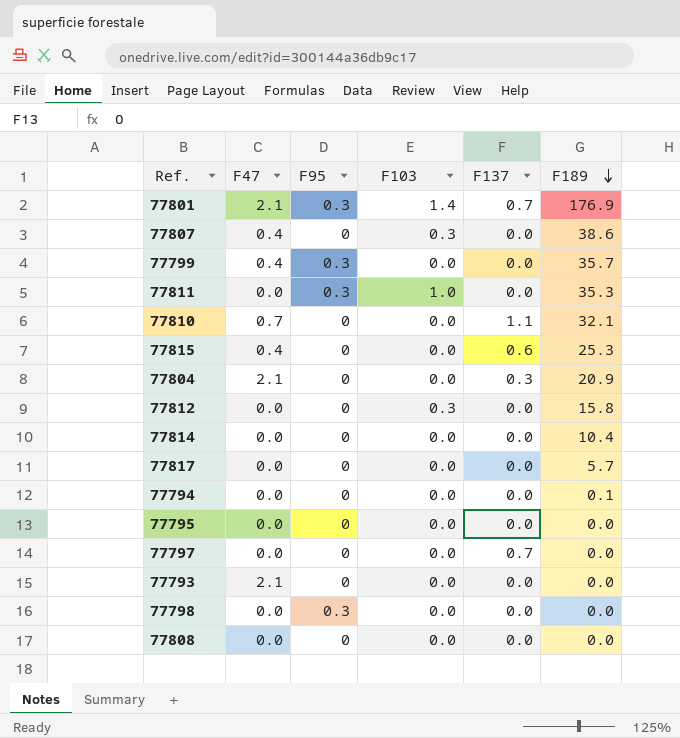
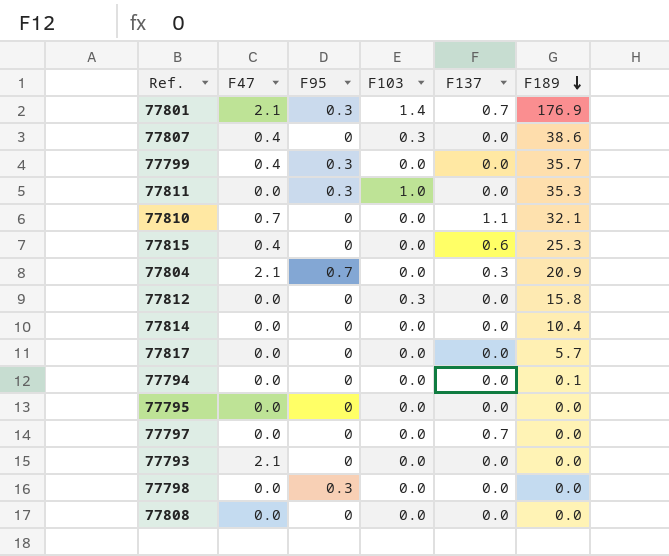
77804 | F95: 0 -> 0.7

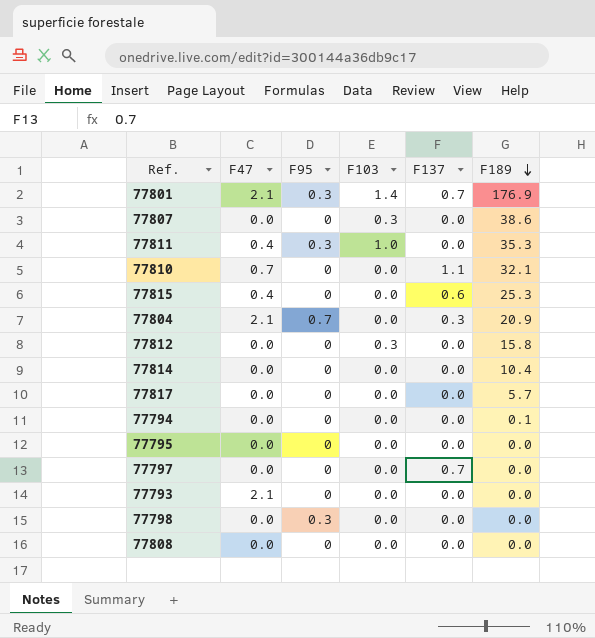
row 77799: 0.4 | 0.3 | 0.0 | 0.0 | 35.7 -> none
77807 | F47: 0.4 -> 0.0
77811 | F47: 0.0 -> 0.4

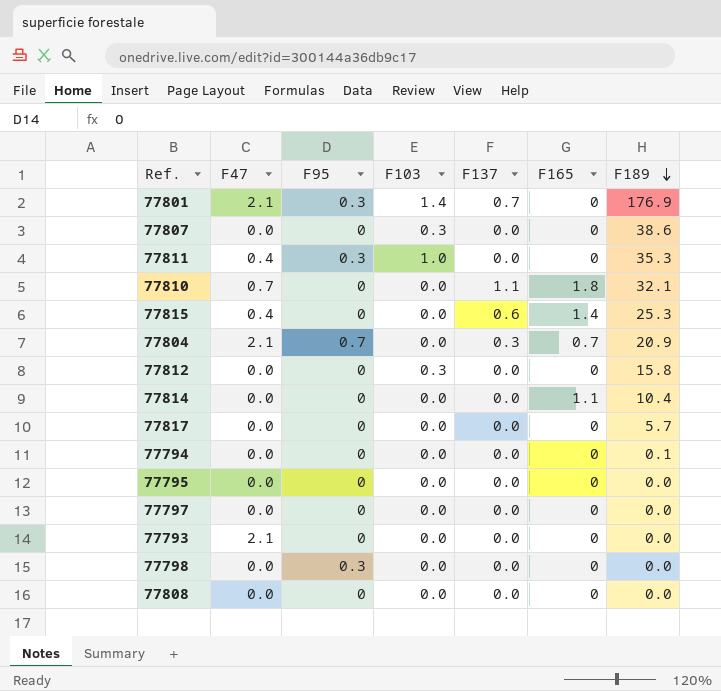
column F165 | position: none -> 6
77797 | F137: 0.7 -> 0.0

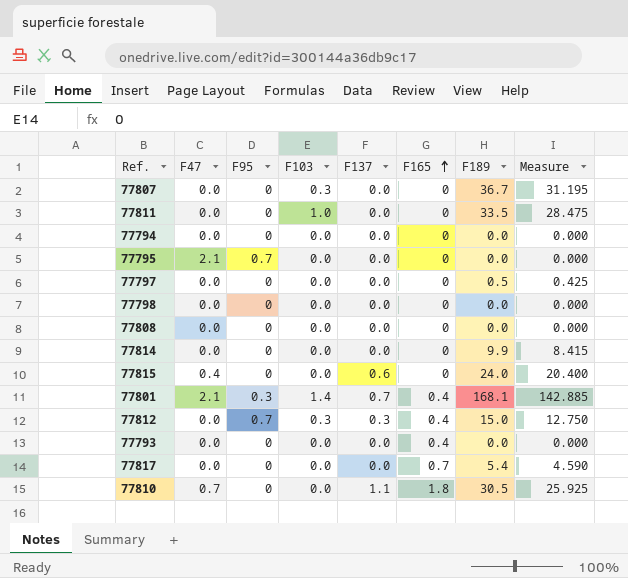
row order: F189 descending -> F165 ascending
column Measure | formula: none -> [F189] * 0.85
row 77804: 2.1 | 0.7 | 0.0 | 0.3 | 0.7 | 20.9 -> none
77807 | F189: 38.6 -> 36.7
77811 | F47: 0.4 -> 0.0
77811 | F95: 0.3 -> 0
77811 | F189: 35.3 -> 33.5
77794 | F189: 0.1 -> 0.0
77795 | F47: 0.0 -> 2.1
77795 | F95: 0 -> 0.7
77797 | F189: 0.0 -> 0.5
77798 | F95: 0.3 -> 0
77814 | F165: 1.1 -> 0
77814 | F189: 10.4 -> 9.9
77815 | F165: 1.4 -> 0
77815 | F189: 25.3 -> 24.0
77801 | F165: 0 -> 0.4
77801 | F189: 176.9 -> 168.1
77812 | F95: 0 -> 0.7
77812 | F137: 0.0 -> 0.3
77812 | F165: 0 -> 0.4
77812 | F189: 15.8 -> 15.0
77793 | F47: 2.1 -> 0.0
77793 | F165: 0 -> 0.4
77817 | F165: 0 -> 0.7
77817 | F189: 5.7 -> 5.4
77810 | F189: 32.1 -> 30.5

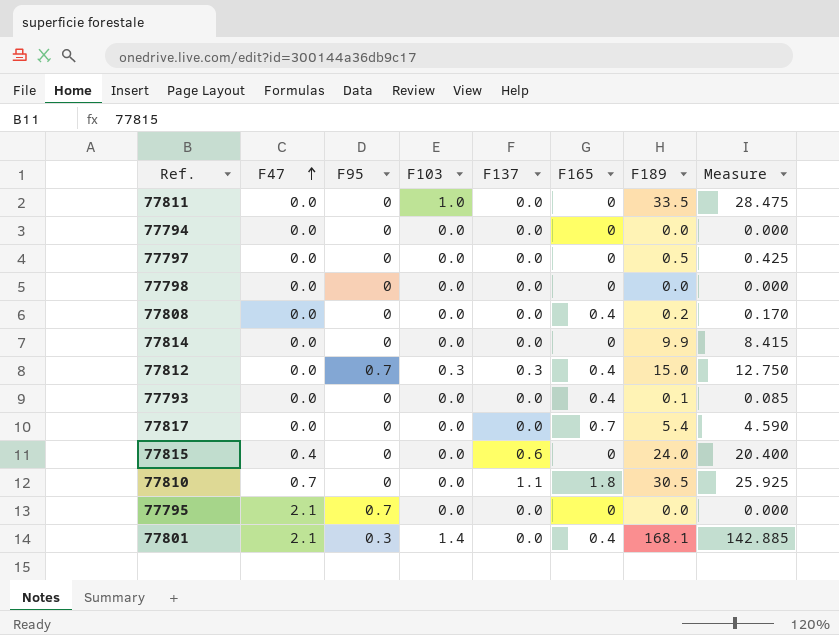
row order: F165 ascending -> F47 ascending
row 77807: 0.0 | 0 | 0.3 | 0.0 | 0 | 36.7 | 31.195 -> none
77808 | F165: 0 -> 0.4
77808 | F189: 0.0 -> 0.2
77808 | Measure: 0.000 -> 0.170
77793 | F189: 0.0 -> 0.1
77793 | Measure: 0.000 -> 0.085
77801 | F137: 0.7 -> 0.0

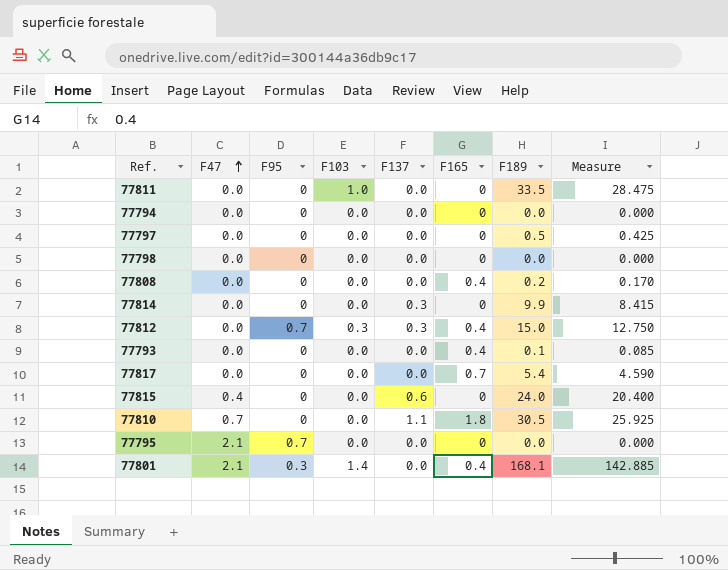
77814 | F137: 0.0 -> 0.3

